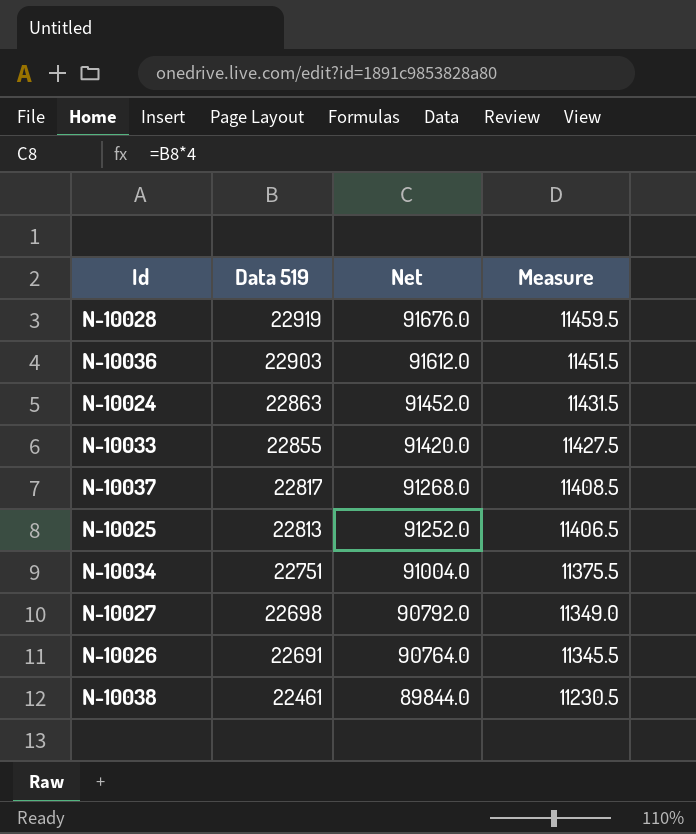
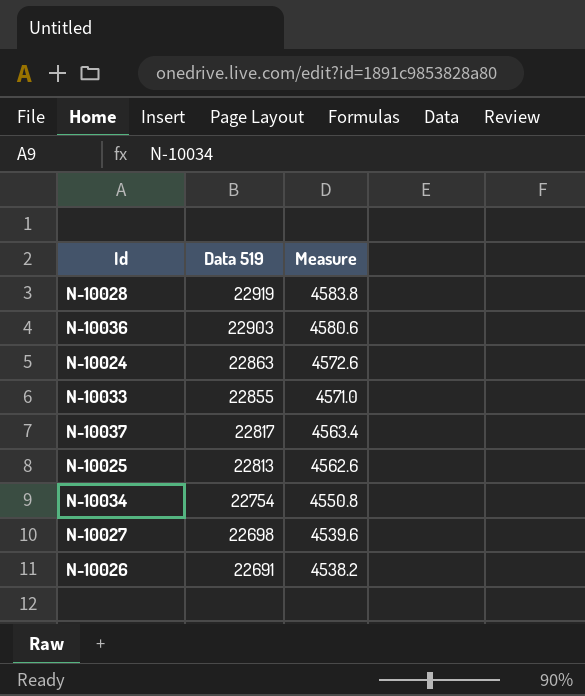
column Net | formula: [Data 519] * 4 -> none
column Measure | formula: [Data 519] * 0.5 -> [Data 519] * 0.2
row N-10038: 22461 | 89844.0 | 11230.5 -> none
N-10034 | Data 519: 22751 -> 22754

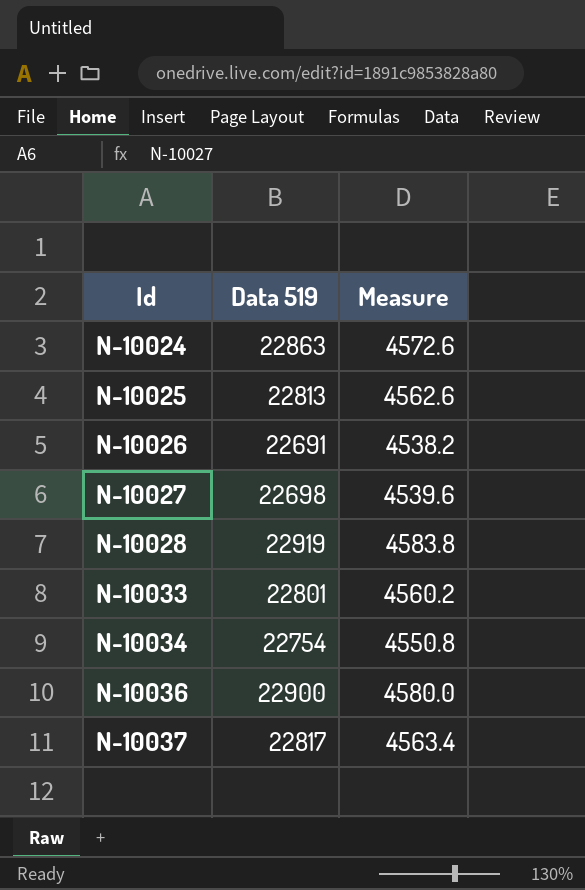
row order: Data 519 descending -> Id ascending
N-10033 | Data 519: 22855 -> 22801
N-10033 | Measure: 4571.0 -> 4560.2
N-10036 | Data 519: 22903 -> 22900
N-10036 | Measure: 4580.6 -> 4580.0

